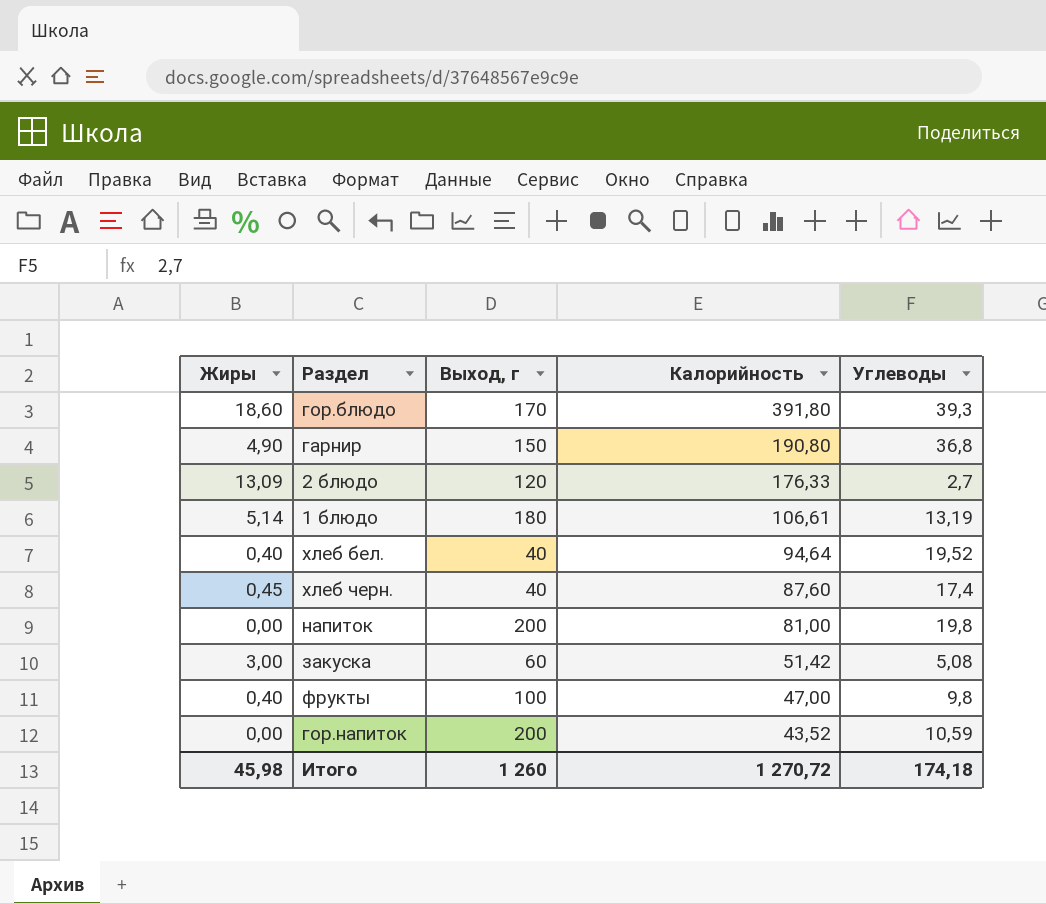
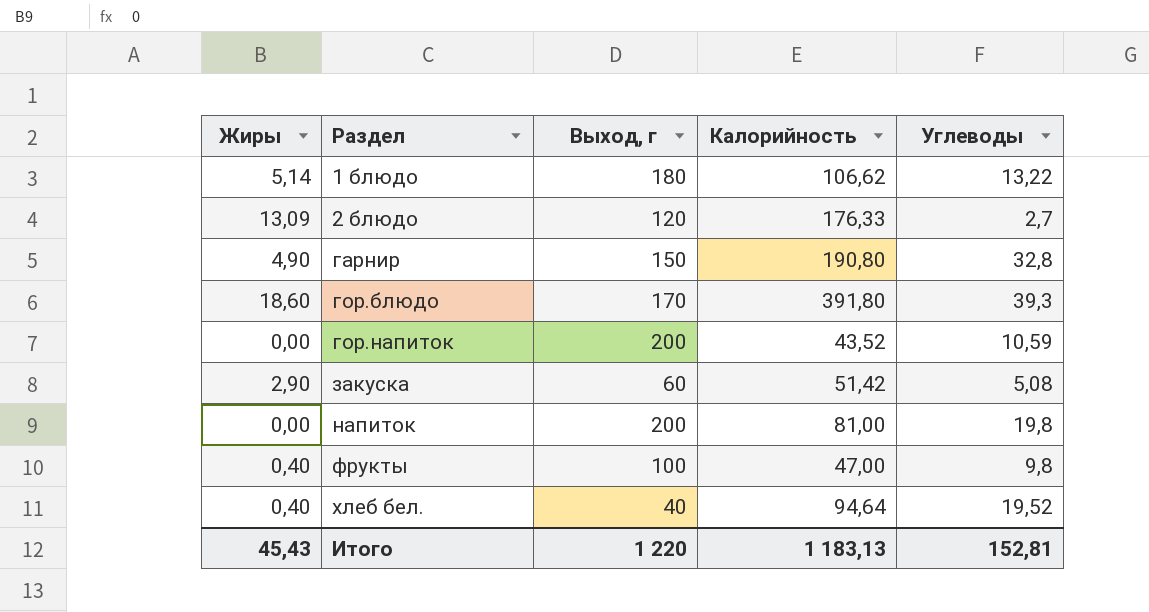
row order: Калорийность descending -> Раздел ascending
row хлеб черн.: 0,45 | 40 | 87,60 | 17,4 -> none
1 блюдо | Калорийность: 106,61 -> 106,62
1 блюдо | Углеводы: 13,19 -> 13,22
гарнир | Углеводы: 36,8 -> 32,8
закуска | Жиры: 3,00 -> 2,90
Итого | Жиры: 45,98 -> 45,43
Итого | Выход, г: 1 260 -> 1 220
Итого | Калорийность: 1 270,72 -> 1 183,13
Итого | Углеводы: 174,18 -> 152,81

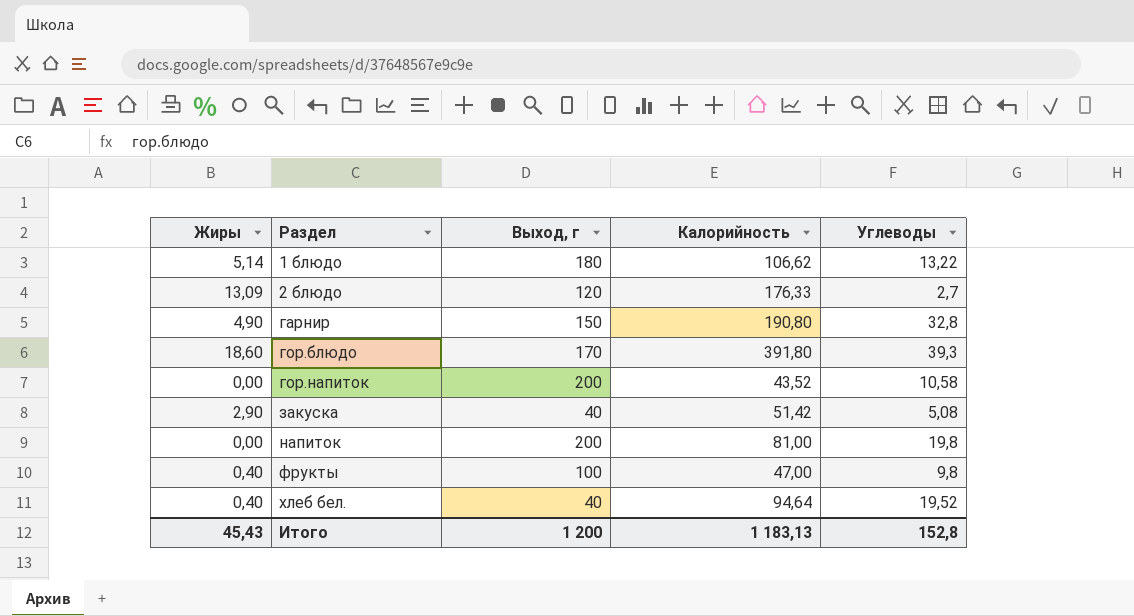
гор.напиток | Углеводы: 10,59 -> 10,58
закуска | Выход, г: 60 -> 40
Итого | Выход, г: 1 220 -> 1 200
Итого | Углеводы: 152,81 -> 152,8

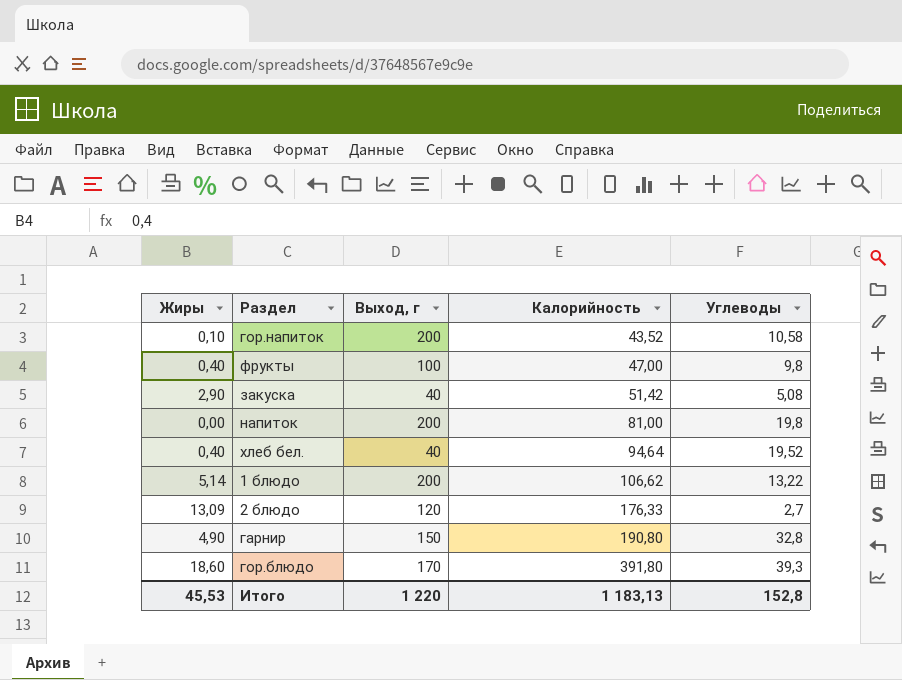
row order: Раздел ascending -> Калорийность ascending
гор.напиток | Жиры: 0,00 -> 0,10
1 блюдо | Выход, г: 180 -> 200
Итого | Жиры: 45,43 -> 45,53
Итого | Выход, г: 1 200 -> 1 220

